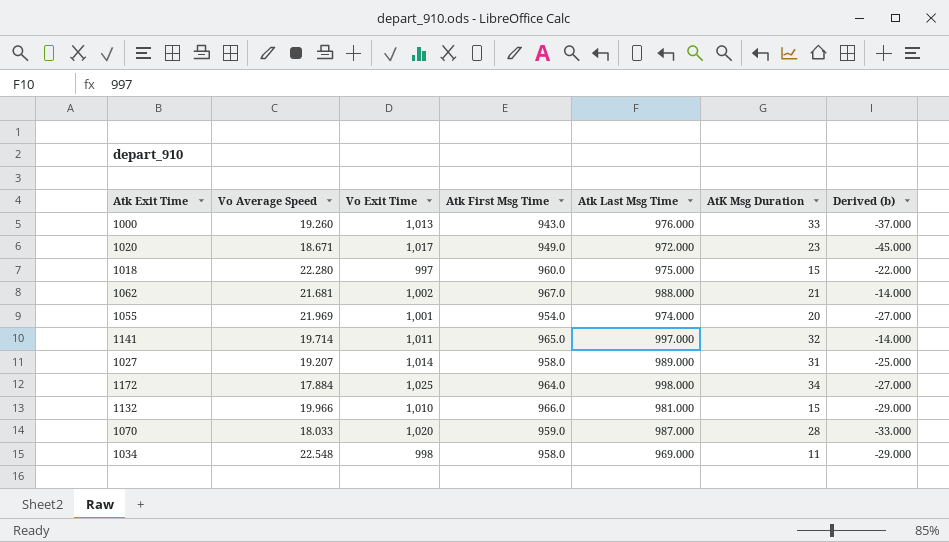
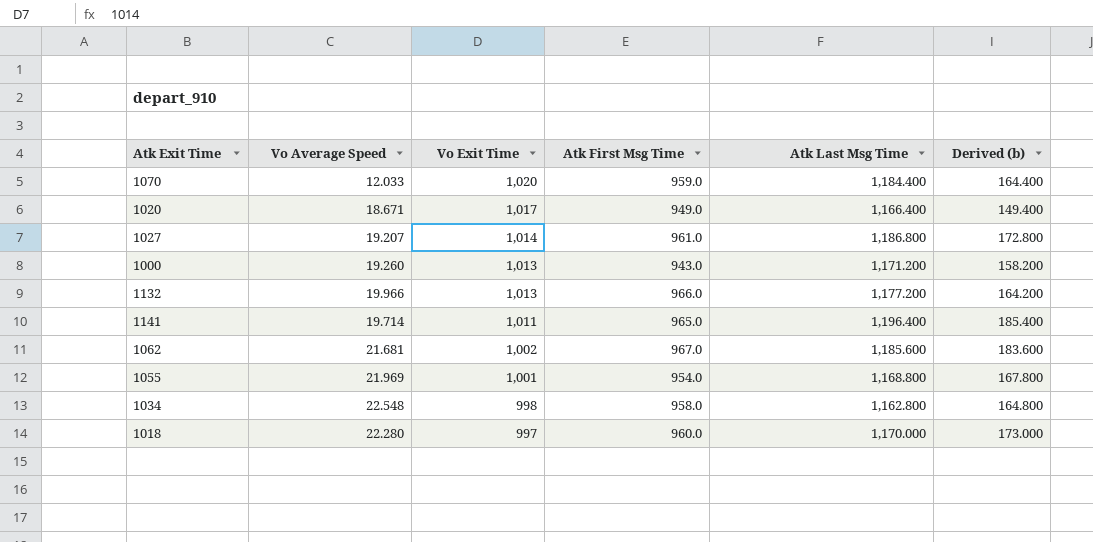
row order: none -> Vo Exit Time descending
column AtK Msg Duration | formula: [Atk Last Msg Time] - [Atk First Msg Time] -> none
row 1172: 17.884 | 1,025 | 964.0 | 998.000 | 34 | -27.000 -> none
1070 | Vo Average Speed: 18.033 -> 12.033
1070 | Atk Last Msg Time: 987.000 -> 1,184.400
1070 | Derived (b): -33.000 -> 164.400
1020 | Atk Last Msg Time: 972.000 -> 1,166.400
1020 | Derived (b): -45.000 -> 149.400
1027 | Atk First Msg Time: 958.0 -> 961.0
1027 | Atk Last Msg Time: 989.000 -> 1,186.800
1027 | Derived (b): -25.000 -> 172.800
1000 | Atk Last Msg Time: 976.000 -> 1,171.200
1000 | Derived (b): -37.000 -> 158.200
1132 | Vo Exit Time: 1,010 -> 1,013
1132 | Atk Last Msg Time: 981.000 -> 1,177.200
1132 | Derived (b): -29.000 -> 164.200
1141 | Atk Last Msg Time: 997.000 -> 1,196.400
1141 | Derived (b): -14.000 -> 185.400
1062 | Atk Last Msg Time: 988.000 -> 1,185.600
1062 | Derived (b): -14.000 -> 183.600
1055 | Atk Last Msg Time: 974.000 -> 1,168.800
1055 | Derived (b): -27.000 -> 167.800
1034 | Atk Last Msg Time: 969.000 -> 1,162.800
1034 | Derived (b): -29.000 -> 164.800
1018 | Atk Last Msg Time: 975.000 -> 1,170.000
1018 | Derived (b): -22.000 -> 173.000

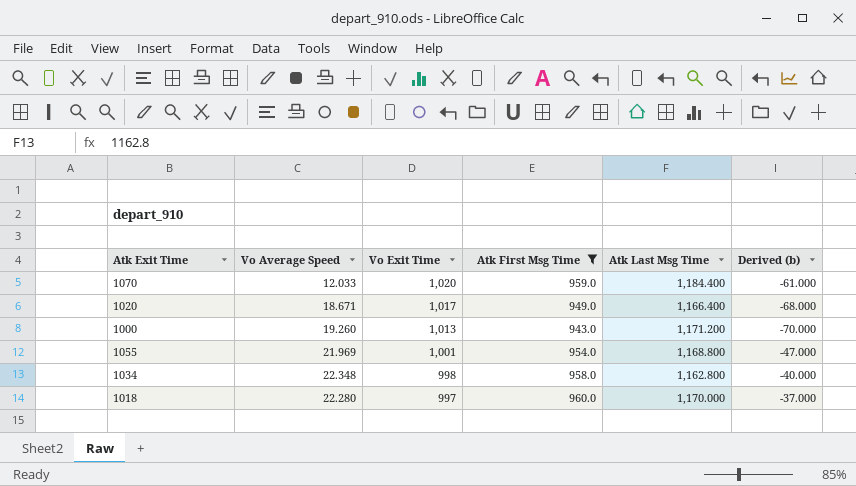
filter: none -> Atk First Msg Time <= 960.0
column Derived (b) | formula: [Atk Last Msg Time] - [Vo Exit Time] -> [Atk First Msg Time] - [Vo Exit Time]
1034 | Vo Average Speed: 22.548 -> 22.348

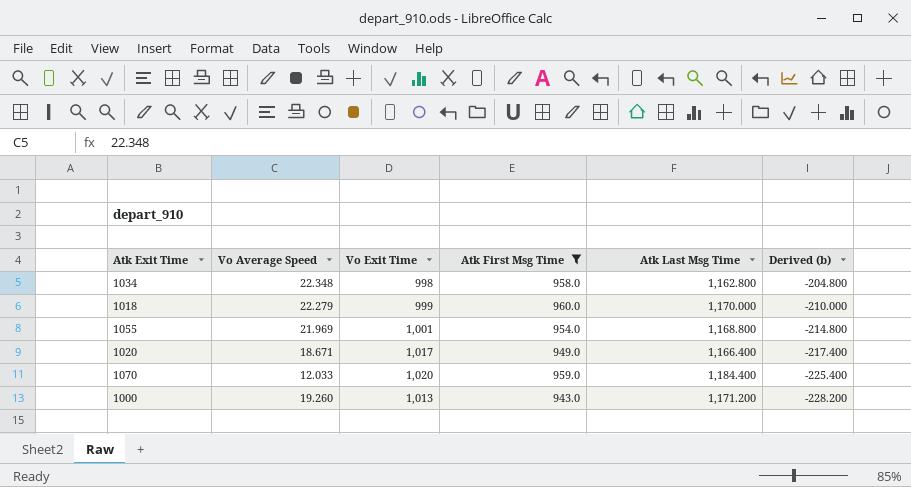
row order: Vo Exit Time descending -> Derived (b) descending
column Derived (b) | formula: [Atk First Msg Time] - [Vo Exit Time] -> [Atk First Msg Time] - [Atk Last Msg Time]
1018 | Vo Average Speed: 22.280 -> 22.279
1018 | Vo Exit Time: 997 -> 999

